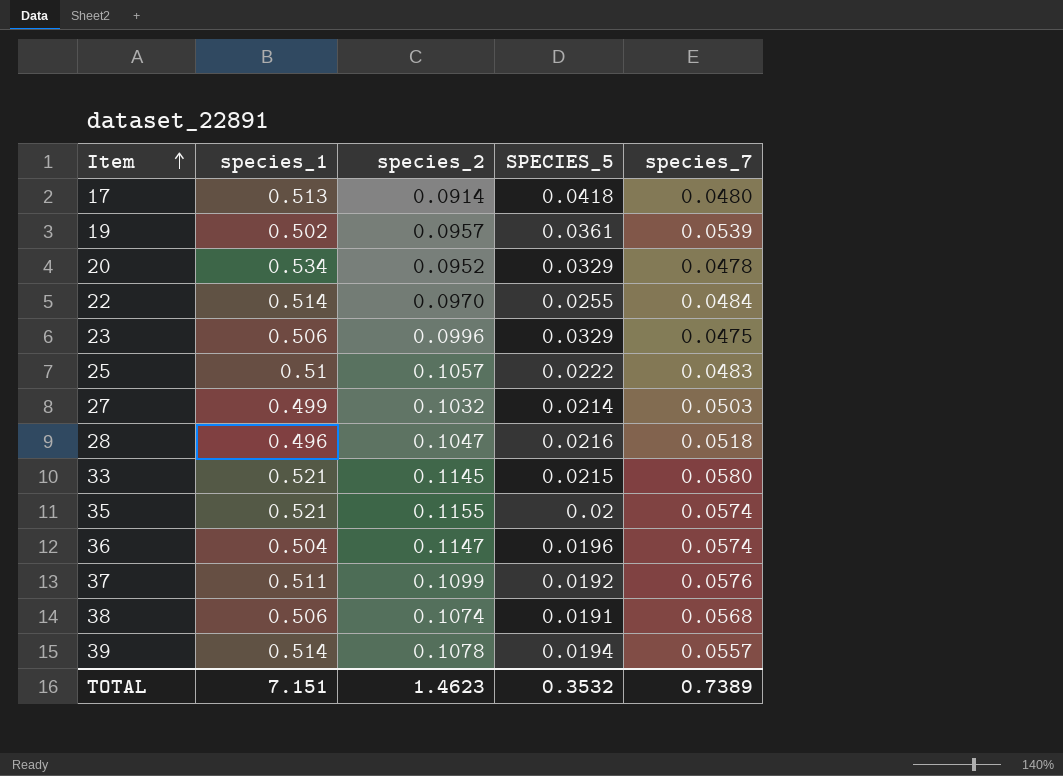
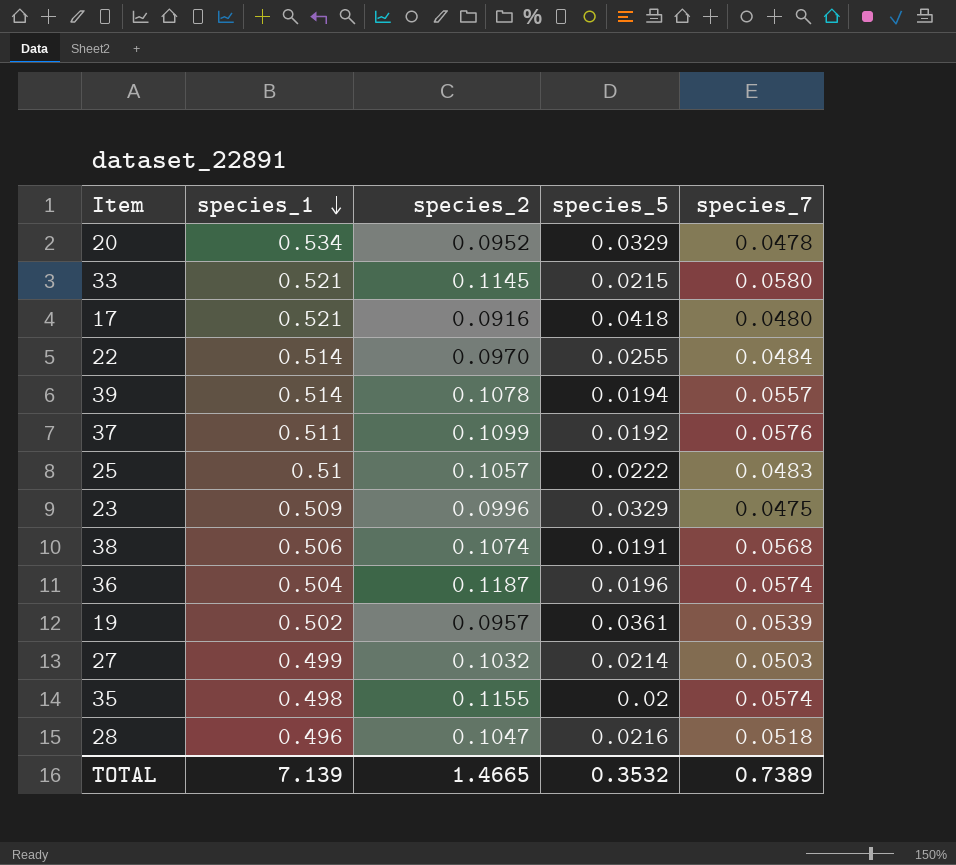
row order: Item ascending -> species_1 descending
column name: SPECIES_5 -> species_5
17 | species_1: 0.513 -> 0.521
17 | species_2: 0.0914 -> 0.0916
23 | species_1: 0.506 -> 0.509
36 | species_2: 0.1147 -> 0.1187
35 | species_1: 0.521 -> 0.498
TOTAL | species_1: 7.151 -> 7.139
TOTAL | species_2: 1.4623 -> 1.4665

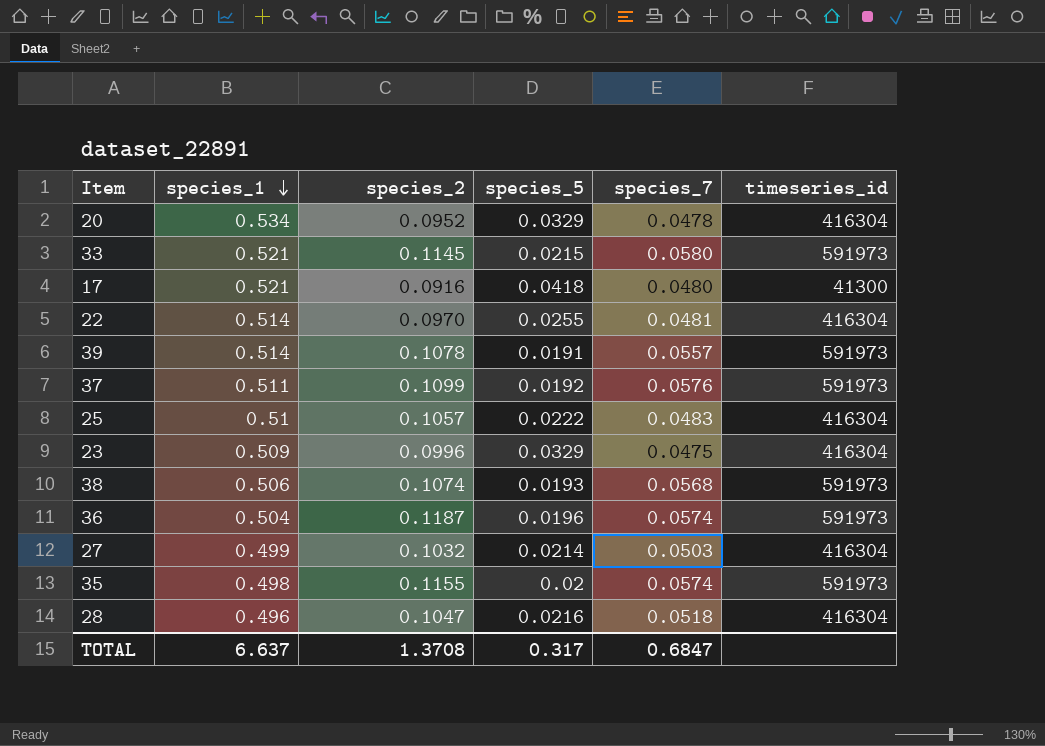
column timeseries_id | position: none -> 6
row 19: 0.502 | 0.0957 | 0.0361 | 0.0539 -> none
22 | species_7: 0.0484 -> 0.0481
39 | species_5: 0.0194 -> 0.0191
38 | species_5: 0.0191 -> 0.0193
TOTAL | species_1: 7.139 -> 6.637
TOTAL | species_2: 1.4665 -> 1.3708
TOTAL | species_5: 0.3532 -> 0.317
TOTAL | species_7: 0.7389 -> 0.6847

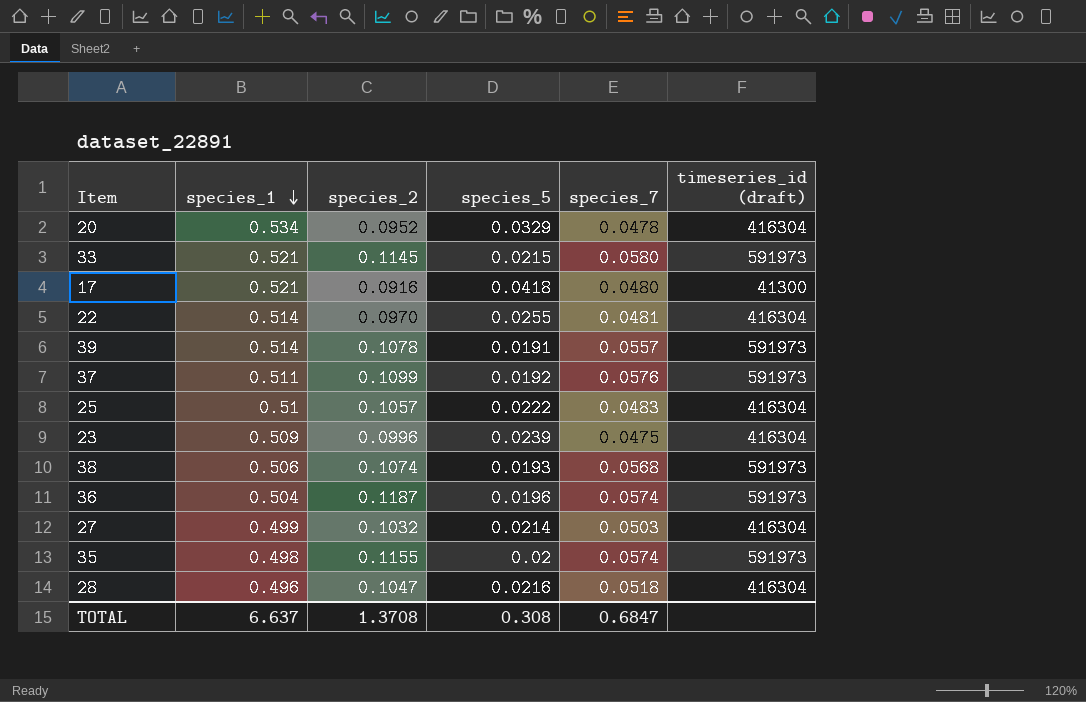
column name: timeseries_id -> timeseries_id (draft)
23 | species_5: 0.0329 -> 0.0239
TOTAL | species_5: 0.317 -> 0.308

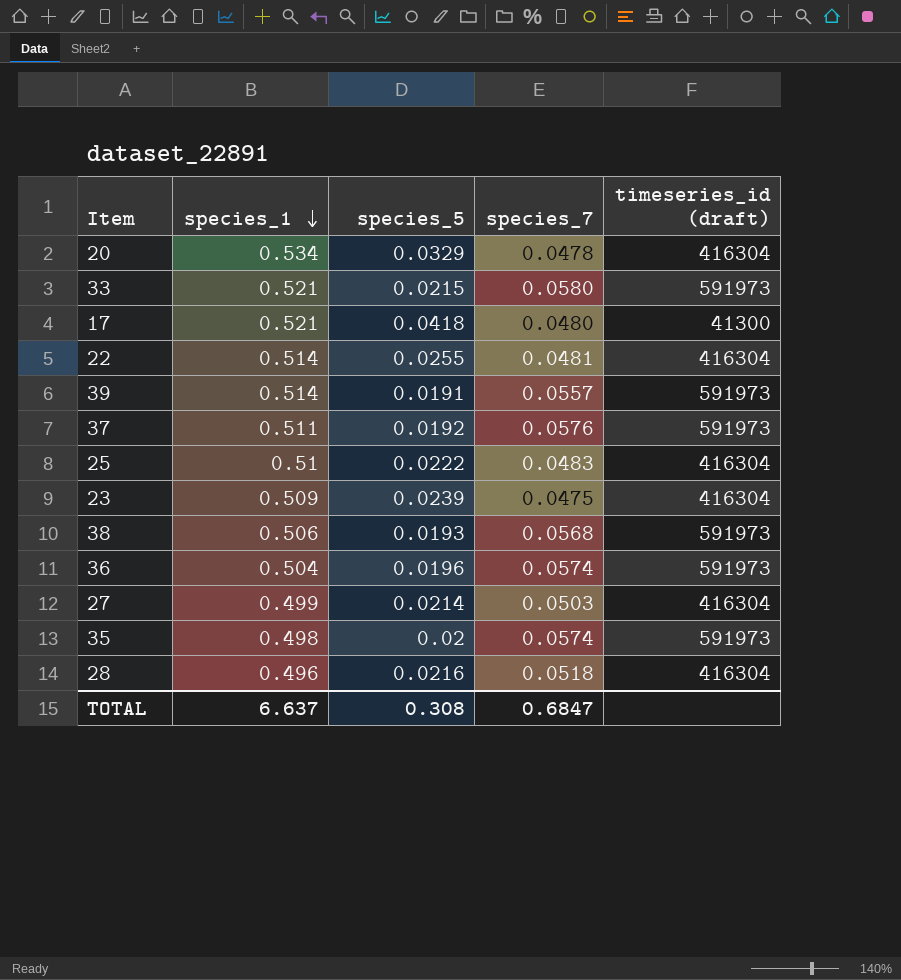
column species_2 | position: 3 -> none

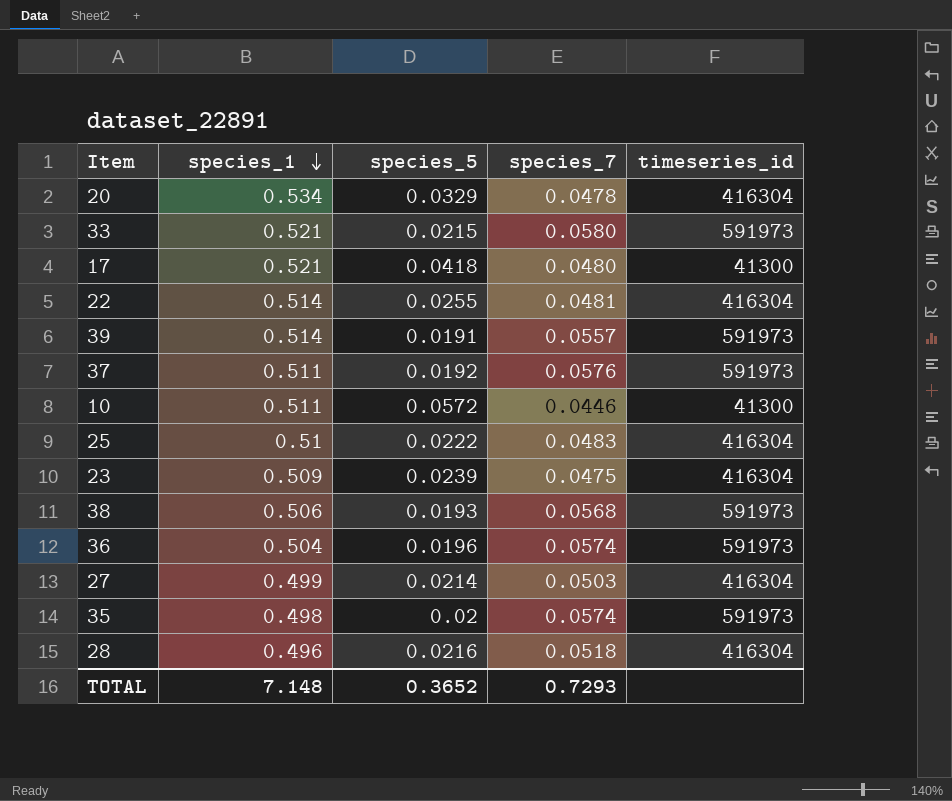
column name: timeseries_id (draft) -> timeseries_id
row 10: none -> 0.511 | 0.0572 | 0.0446 | 41300
TOTAL | species_1: 6.637 -> 7.148
TOTAL | species_5: 0.308 -> 0.3652
TOTAL | species_7: 0.6847 -> 0.7293

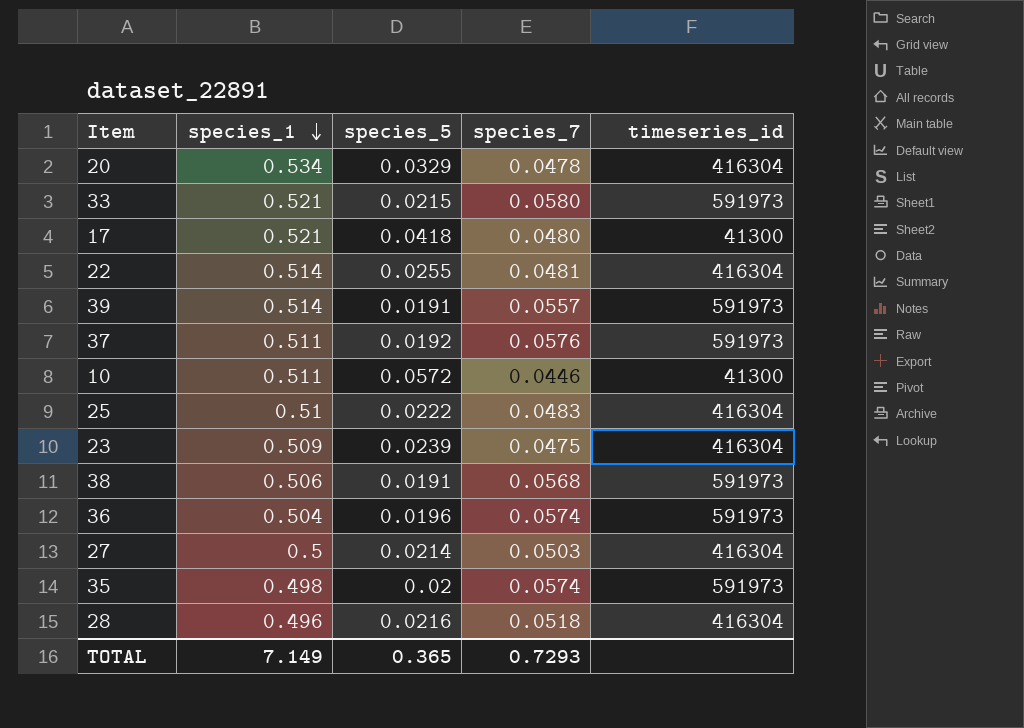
38 | species_5: 0.0193 -> 0.0191
27 | species_1: 0.499 -> 0.5
TOTAL | species_1: 7.148 -> 7.149
TOTAL | species_5: 0.3652 -> 0.365

